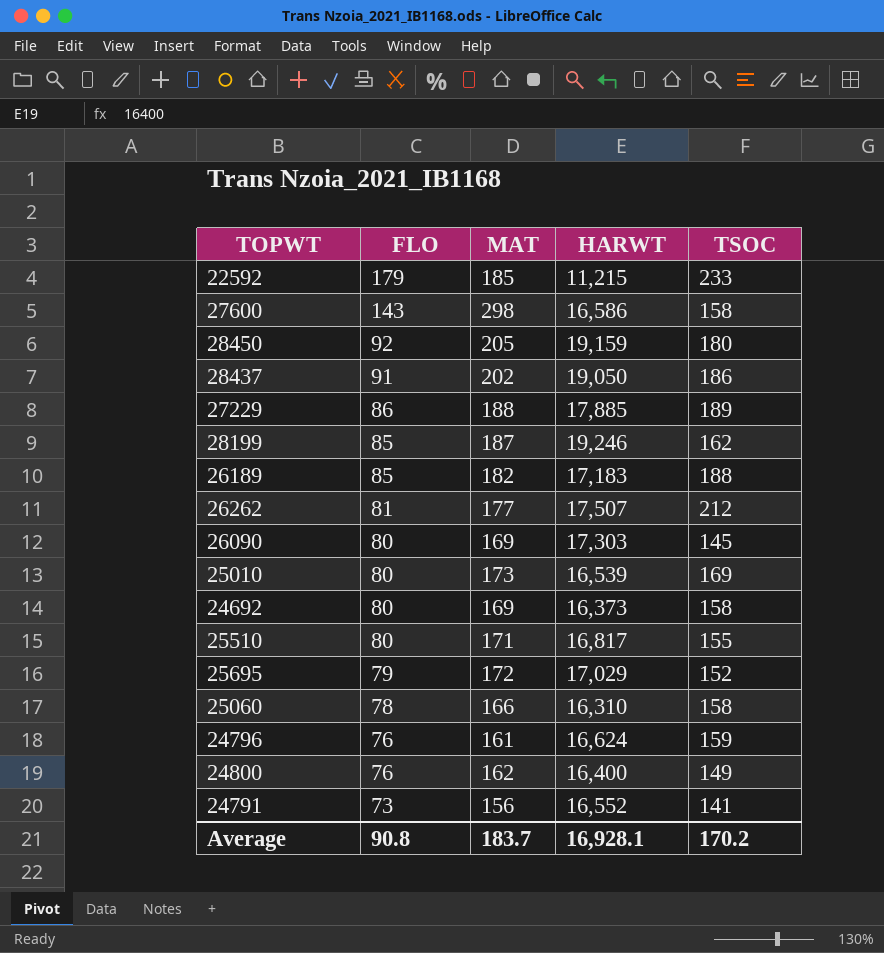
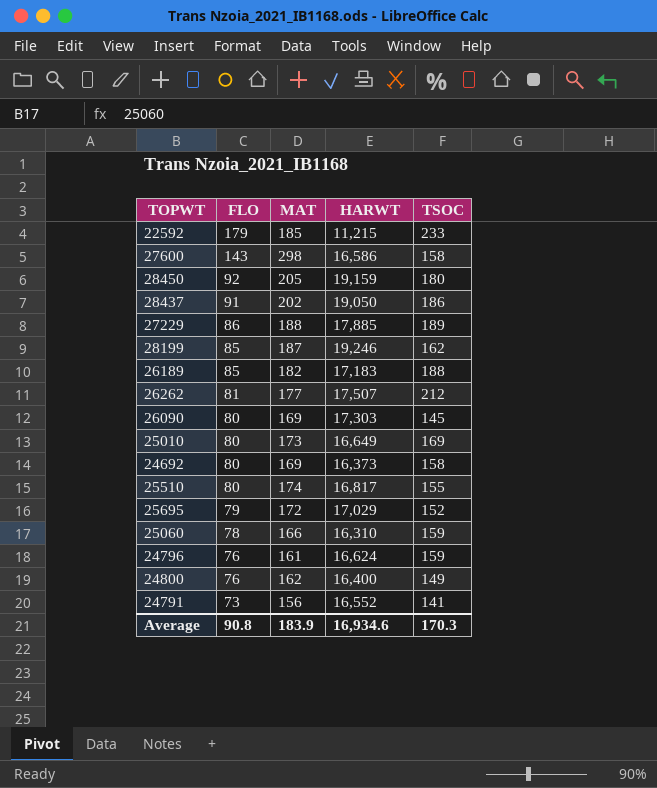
25010 | HARWT: 16,539 -> 16,649
25510 | MAT: 171 -> 174
25060 | TSOC: 158 -> 159
Average | MAT: 183.7 -> 183.9
Average | HARWT: 16,928.1 -> 16,934.6
Average | TSOC: 170.2 -> 170.3

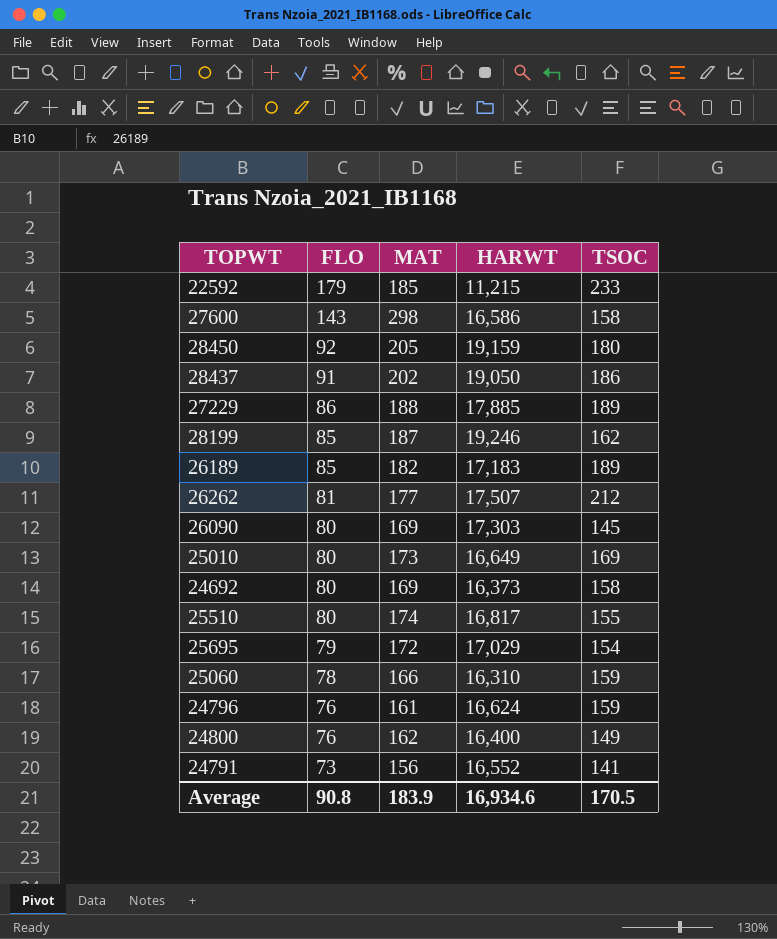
26189 | TSOC: 188 -> 189
25695 | TSOC: 152 -> 154
Average | TSOC: 170.3 -> 170.5

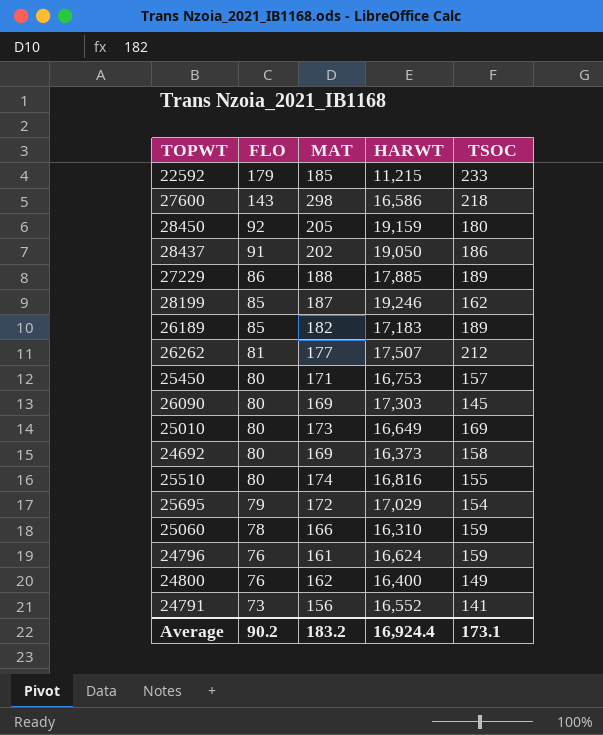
27600 | TSOC: 158 -> 218
row 25450: none -> 80 | 171 | 16,753 | 157
25510 | HARWT: 16,817 -> 16,816
Average | FLO: 90.8 -> 90.2
Average | MAT: 183.9 -> 183.2
Average | HARWT: 16,934.6 -> 16,924.4
Average | TSOC: 170.5 -> 173.1

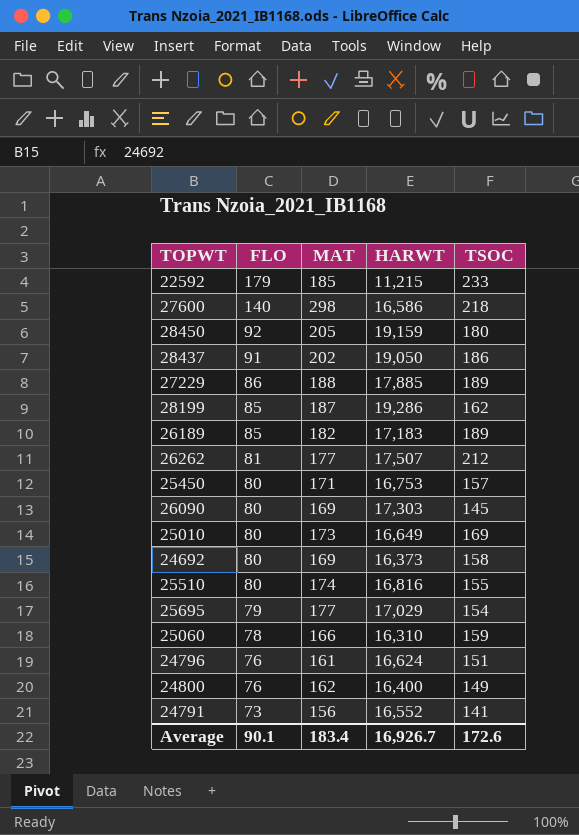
27600 | FLO: 143 -> 140
28199 | HARWT: 19,246 -> 19,286
25695 | MAT: 172 -> 177
24796 | TSOC: 159 -> 151
Average | FLO: 90.2 -> 90.1
Average | MAT: 183.2 -> 183.4
Average | HARWT: 16,924.4 -> 16,926.7
Average | TSOC: 173.1 -> 172.6

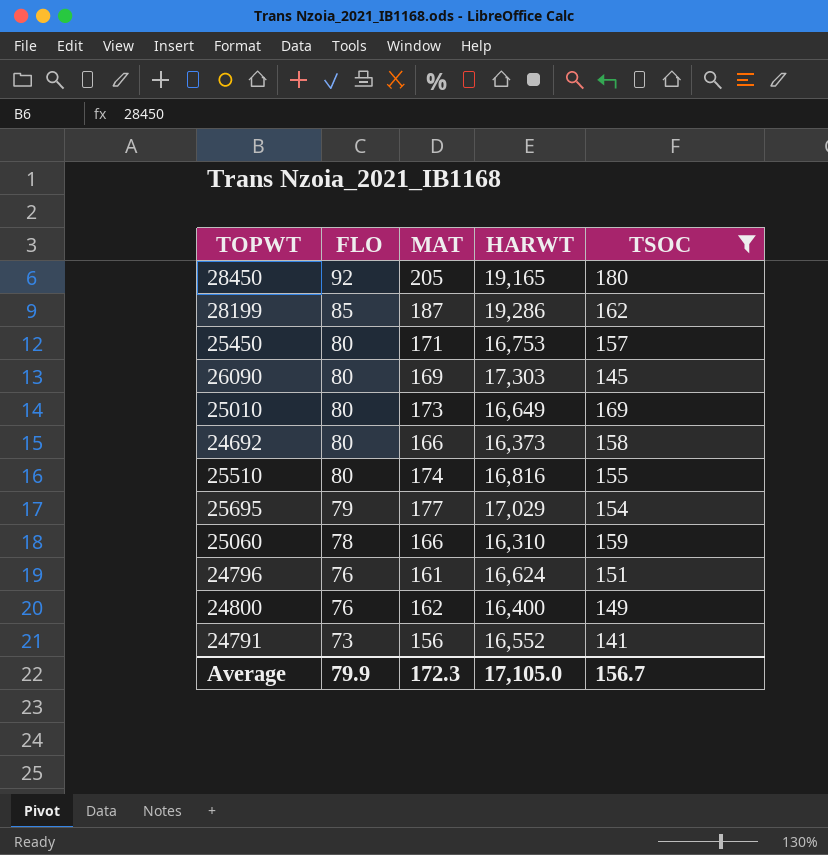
filter: none -> TSOC <= 180
28450 | HARWT: 19,159 -> 19,165
24692 | MAT: 169 -> 166
Average | FLO: 90.1 -> 79.9
Average | MAT: 183.4 -> 172.3
Average | HARWT: 16,926.7 -> 17,105.0
Average | TSOC: 172.6 -> 156.7

